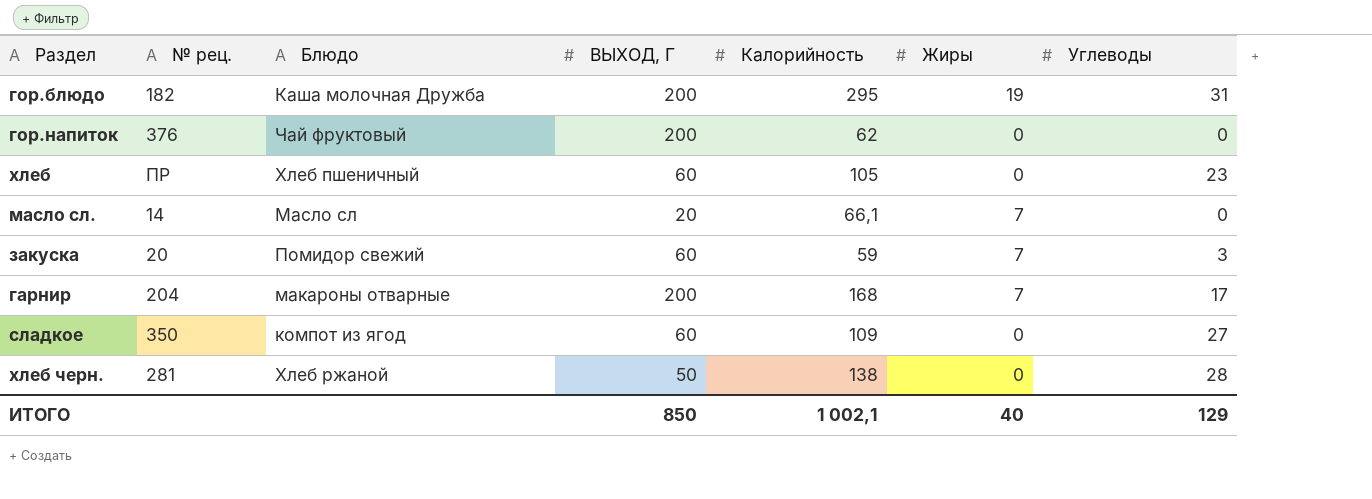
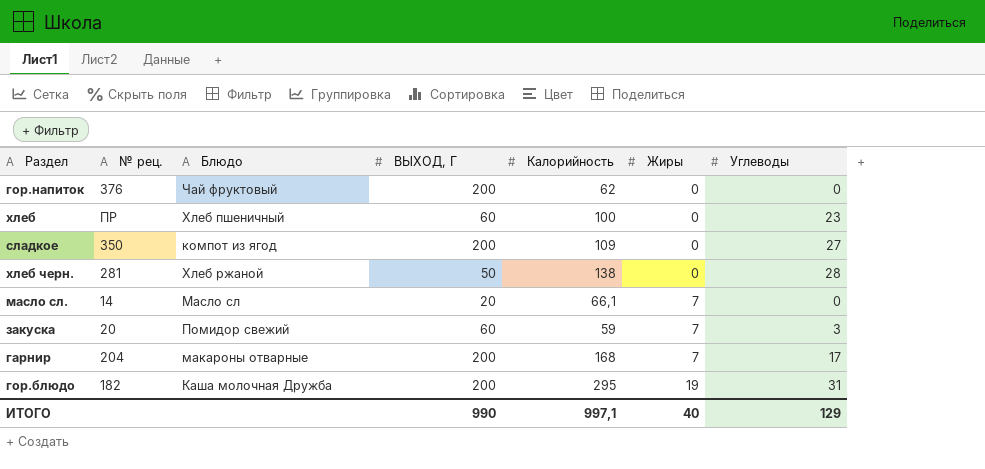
row order: none -> Жиры ascending
хлеб | Калорийность: 105 -> 100
сладкое | ВЫХОД, Г: 60 -> 200
ИТОГО | ВЫХОД, Г: 850 -> 990
ИТОГО | Калорийность: 1 002,1 -> 997,1

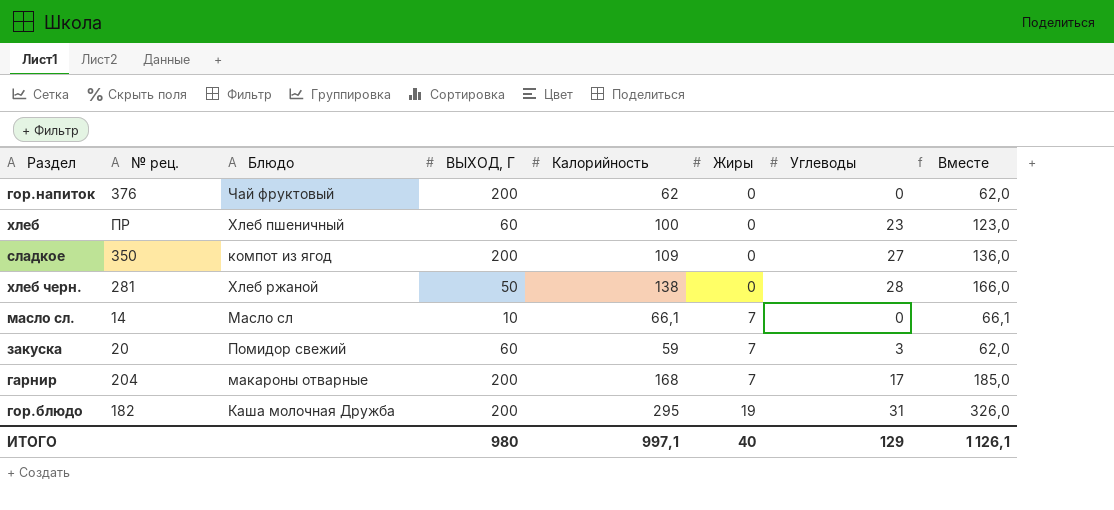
column Вместе | formula: none -> [Калорийность] + [Углеводы]
масло сл. | ВЫХОД, Г: 20 -> 10
ИТОГО | ВЫХОД, Г: 990 -> 980

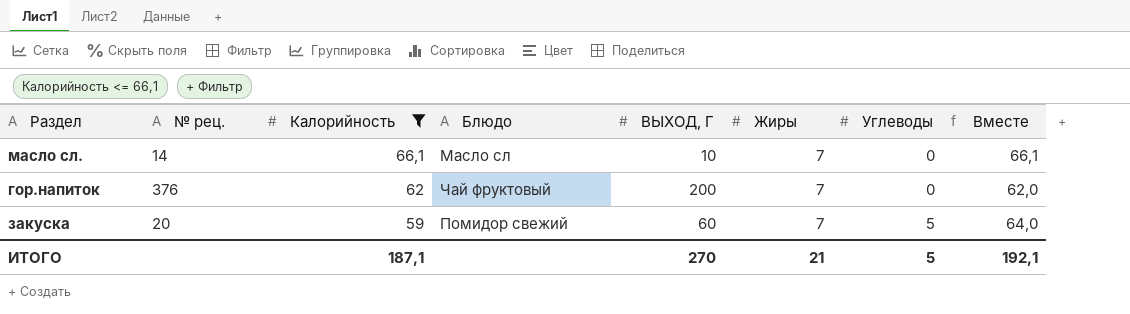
filter: none -> Калорийность <= 66,1
row order: Жиры ascending -> Калорийность descending
column Калорийность | position: 5 -> 3
гор.напиток | Жиры: 0 -> 7
закуска | Углеводы: 3 -> 5
закуска | Вместе: 62,0 -> 64,0
ИТОГО | Калорийность: 997,1 -> 187,1
ИТОГО | ВЫХОД, Г: 980 -> 270
ИТОГО | Жиры: 40 -> 21
ИТОГО | Углеводы: 129 -> 5
ИТОГО | Вместе: 1 126,1 -> 192,1

